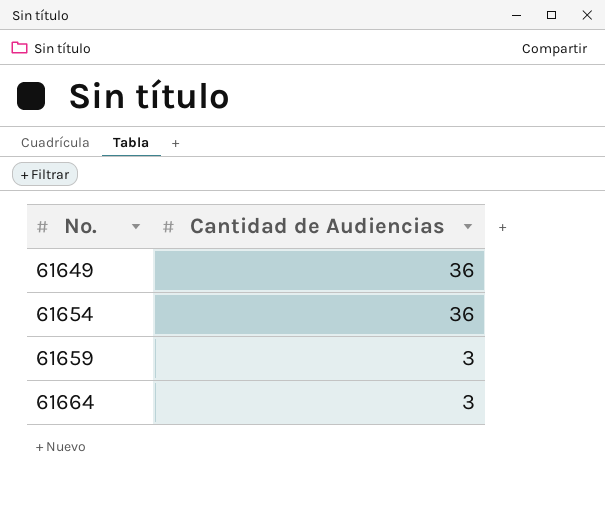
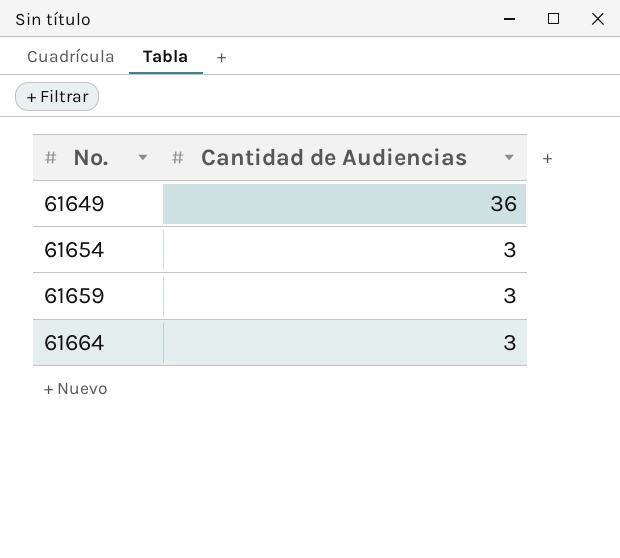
61654 | Cantidad de Audiencias: 36 -> 3

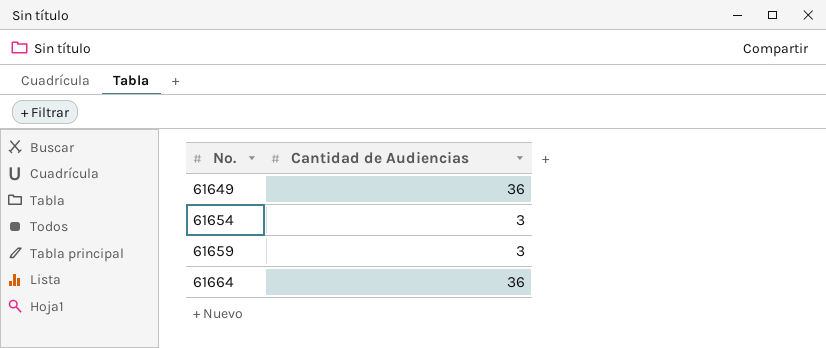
61664 | Cantidad de Audiencias: 3 -> 36

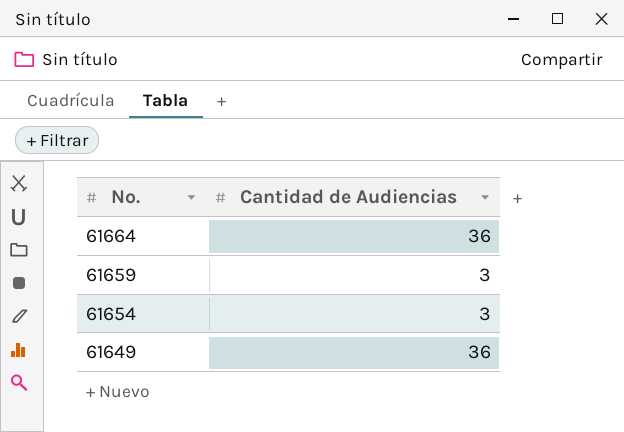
row order: No. ascending -> No. descending

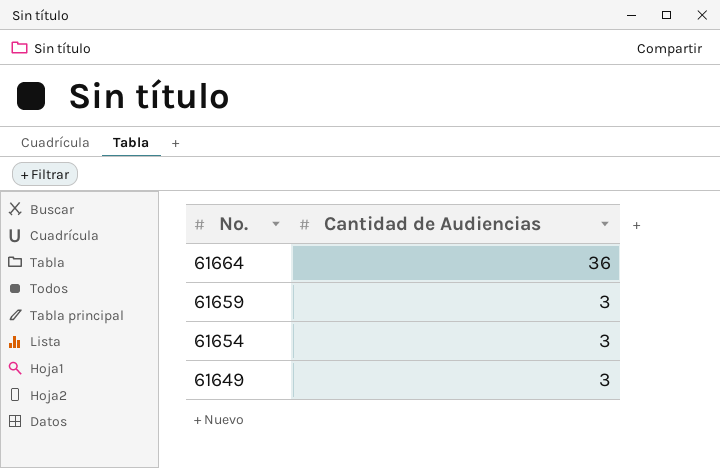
61649 | Cantidad de Audiencias: 36 -> 3

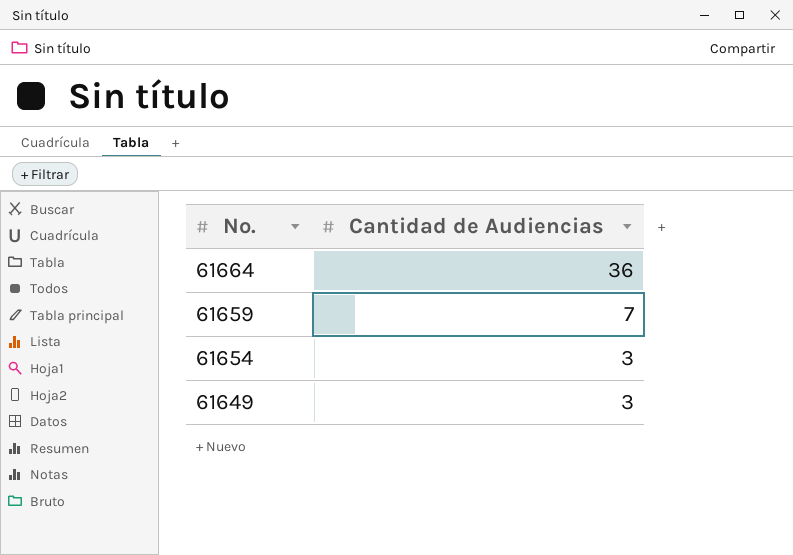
61659 | Cantidad de Audiencias: 3 -> 7

